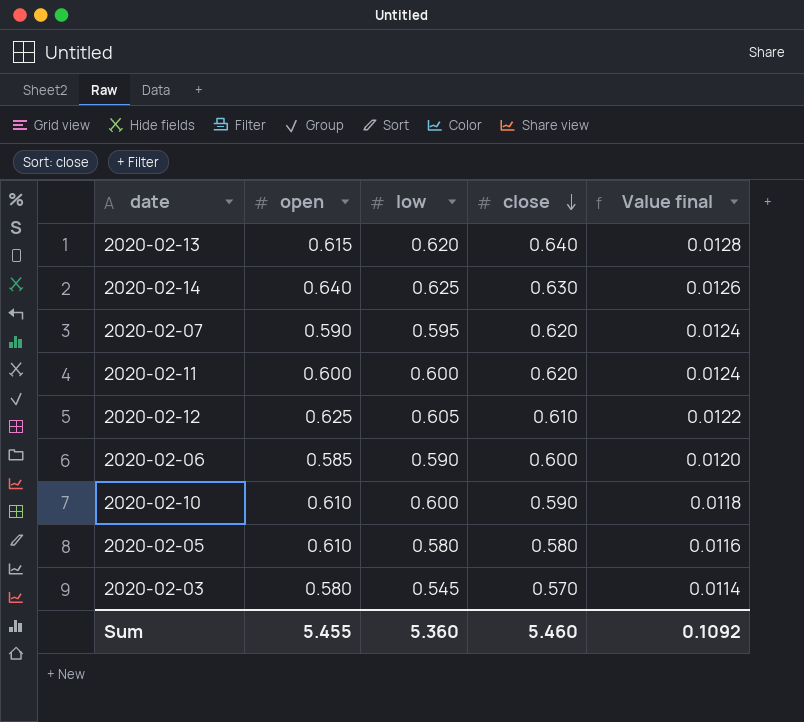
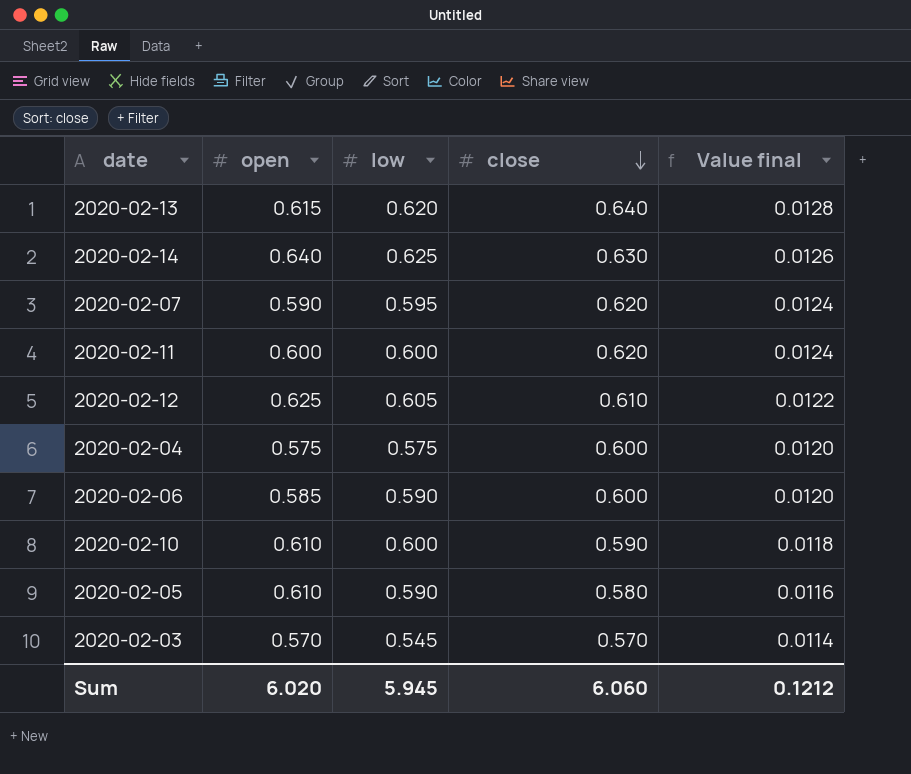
row 2020-02-04: none -> 0.575 | 0.575 | 0.600 | 0.0120
2020-02-05 | low: 0.580 -> 0.590
2020-02-03 | open: 0.580 -> 0.570
Sum | open: 5.455 -> 6.020
Sum | low: 5.360 -> 5.945
Sum | close: 5.460 -> 6.060
Sum | Value final: 0.1092 -> 0.1212

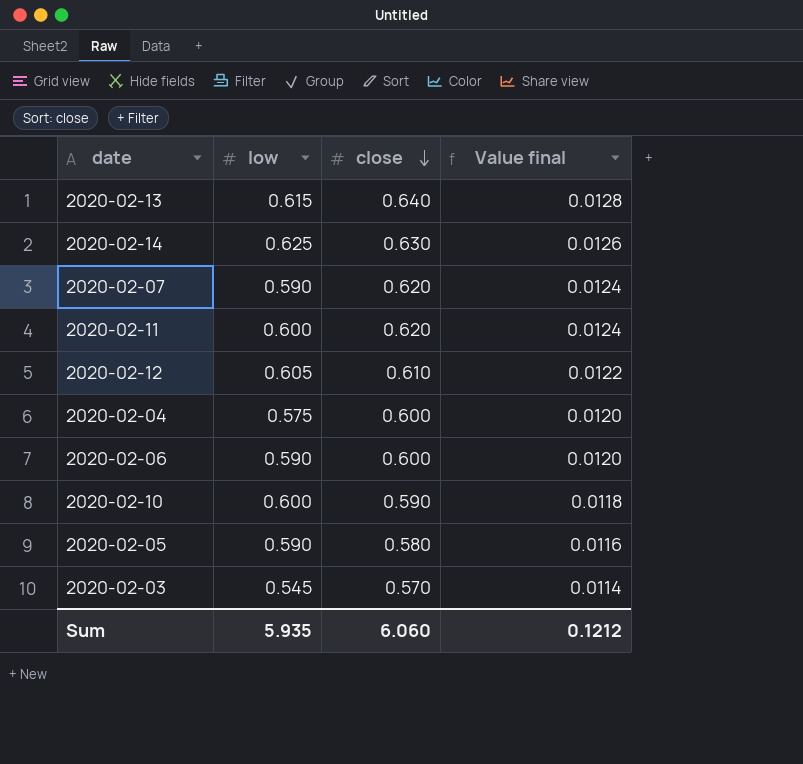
column open | position: 2 -> none
2020-02-13 | low: 0.620 -> 0.615
2020-02-07 | low: 0.595 -> 0.590
Sum | low: 5.945 -> 5.935

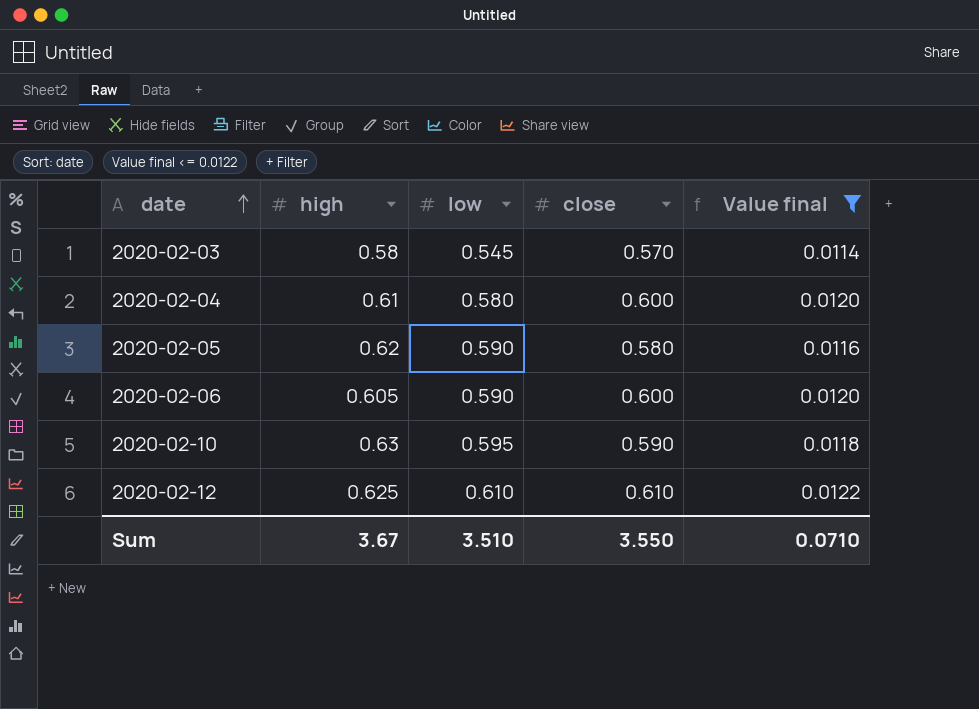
filter: none -> Value final <= 0.0122
row order: close descending -> date ascending
column high | position: none -> 2
2020-02-04 | low: 0.575 -> 0.580
2020-02-10 | low: 0.600 -> 0.595
2020-02-12 | low: 0.605 -> 0.610
Sum | low: 5.935 -> 3.510
Sum | close: 6.060 -> 3.550
Sum | Value final: 0.1212 -> 0.0710

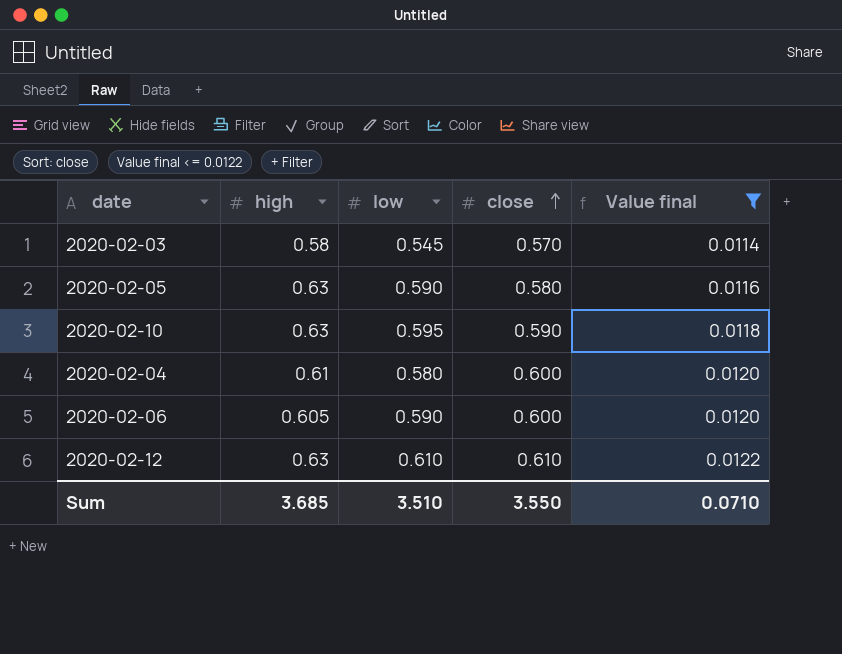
row order: date ascending -> close ascending
2020-02-05 | high: 0.62 -> 0.63
2020-02-12 | high: 0.625 -> 0.63
Sum | high: 3.67 -> 3.685

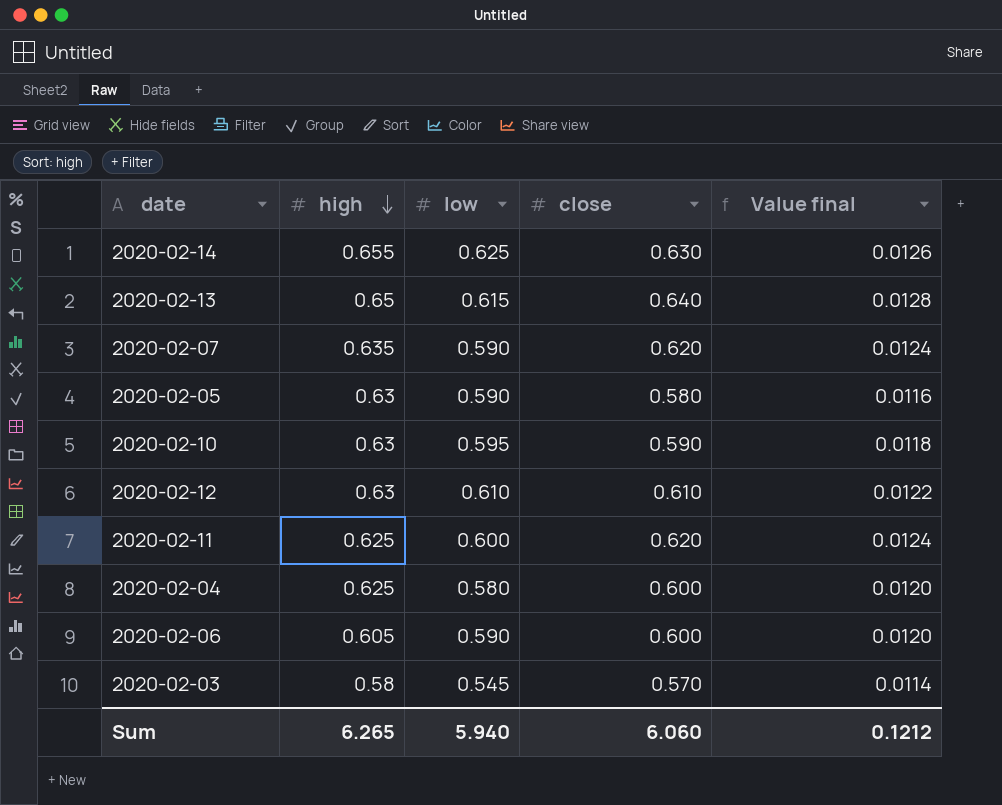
filter: Value final <= 0.0122 -> none
row order: close ascending -> high descending
2020-02-04 | high: 0.61 -> 0.625
Sum | high: 3.685 -> 6.265
Sum | low: 3.510 -> 5.940
Sum | close: 3.550 -> 6.060
Sum | Value final: 0.0710 -> 0.1212

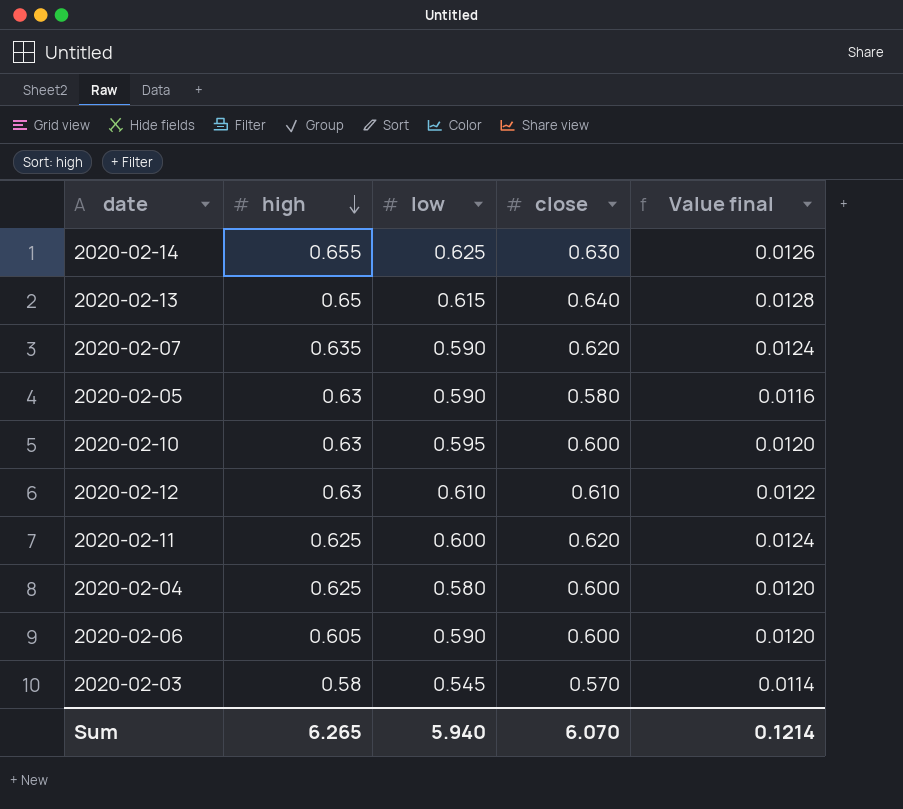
2020-02-10 | close: 0.590 -> 0.600
2020-02-10 | Value final: 0.0118 -> 0.0120
Sum | close: 6.060 -> 6.070
Sum | Value final: 0.1212 -> 0.1214

